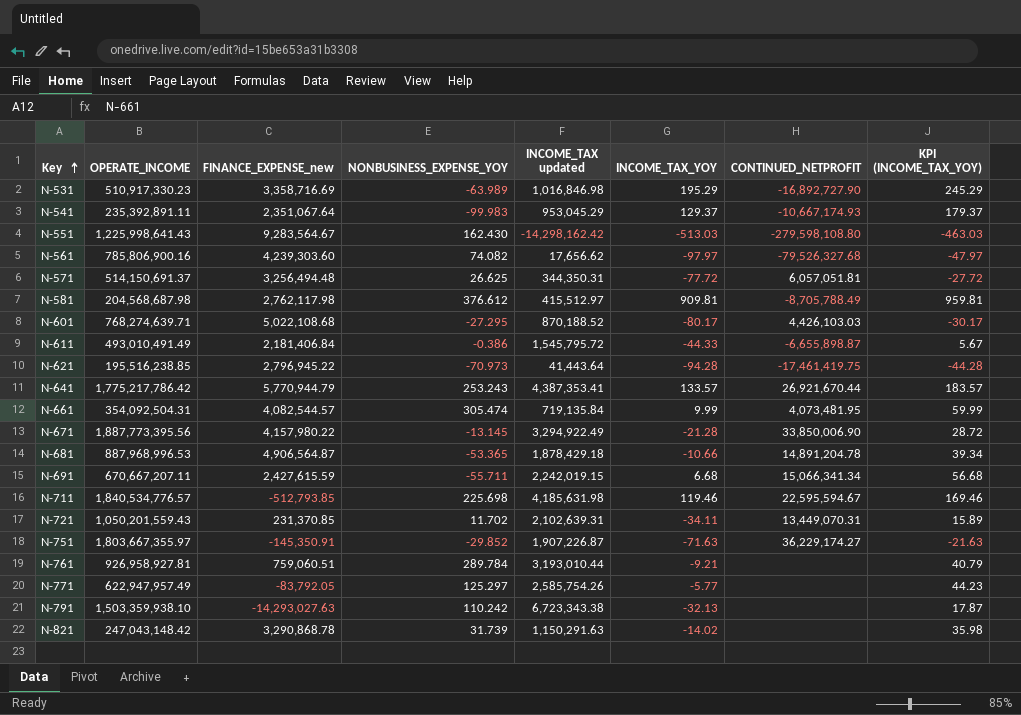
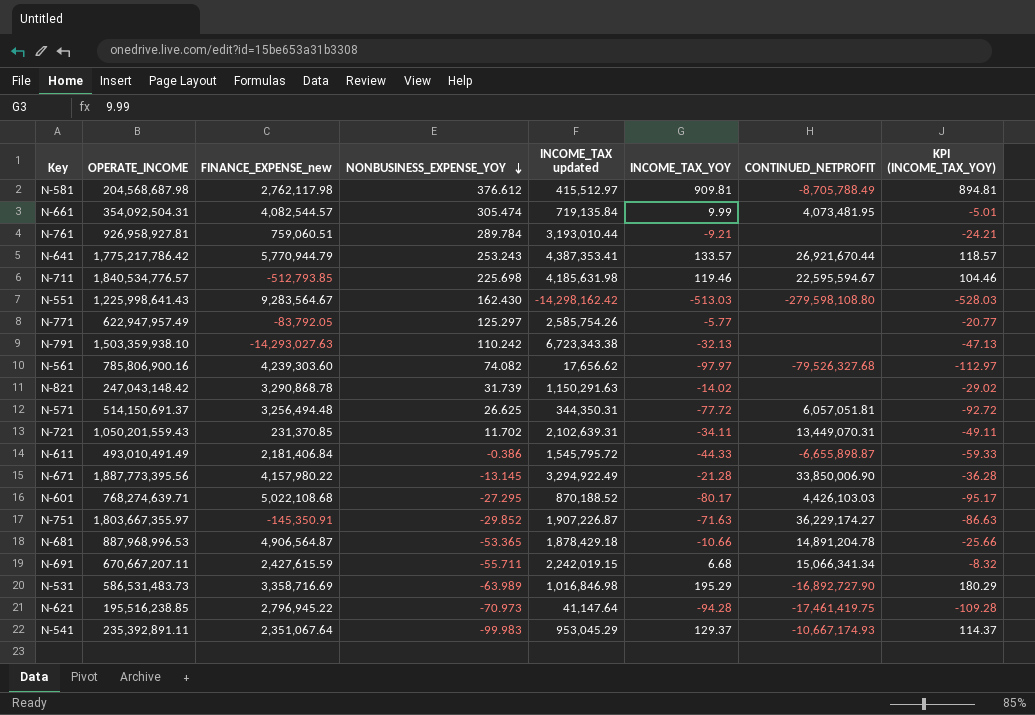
row order: Key ascending -> NONBUSINESS_EXPENSE_YOY descending
column KPI (INCOME_TAX_YOY) | formula: [INCOME_TAX_YOY] + 50 -> [INCOME_TAX_YOY] - 15
N-531 | OPERATE_INCOME: 510,917,330.23 -> 586,531,483.73
N-621 | INCOME_TAX updated: 41,443.64 -> 41,147.64

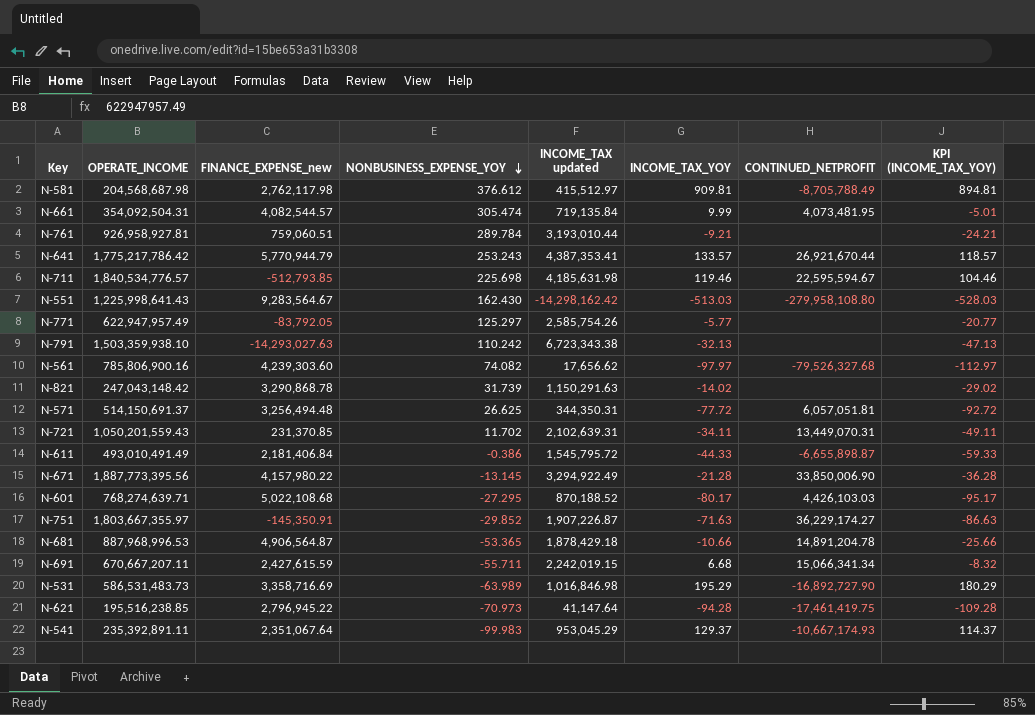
N-551 | CONTINUED_NETPROFIT: -279,598,108.80 -> -279,958,108.80

